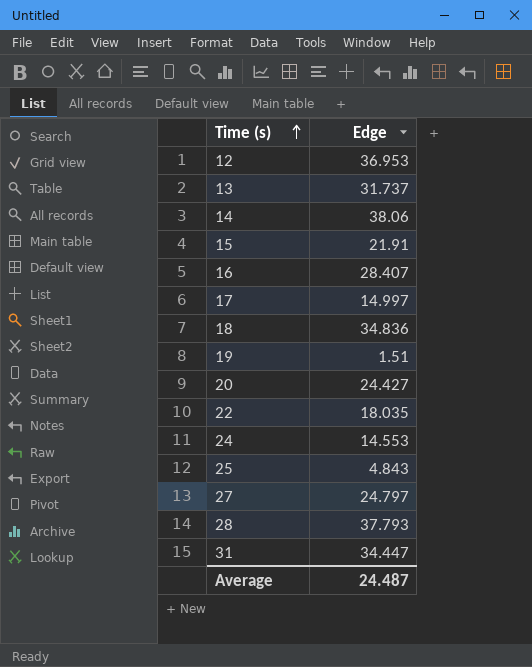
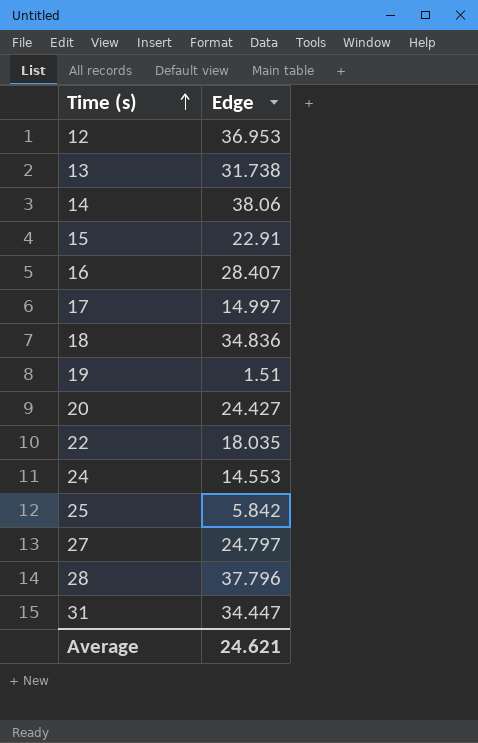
13 | Edge: 31.737 -> 31.738
15 | Edge: 21.91 -> 22.91
25 | Edge: 4.843 -> 5.842
28 | Edge: 37.793 -> 37.796
Average | Edge: 24.487 -> 24.621

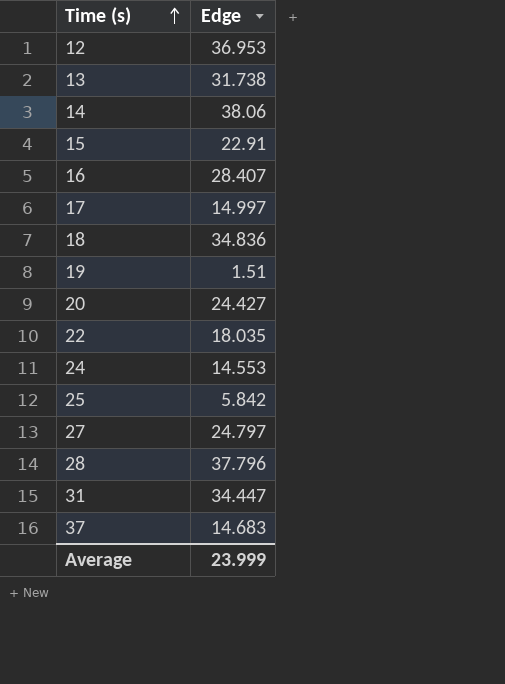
row 37: none -> 14.683
Average | Edge: 24.621 -> 23.999

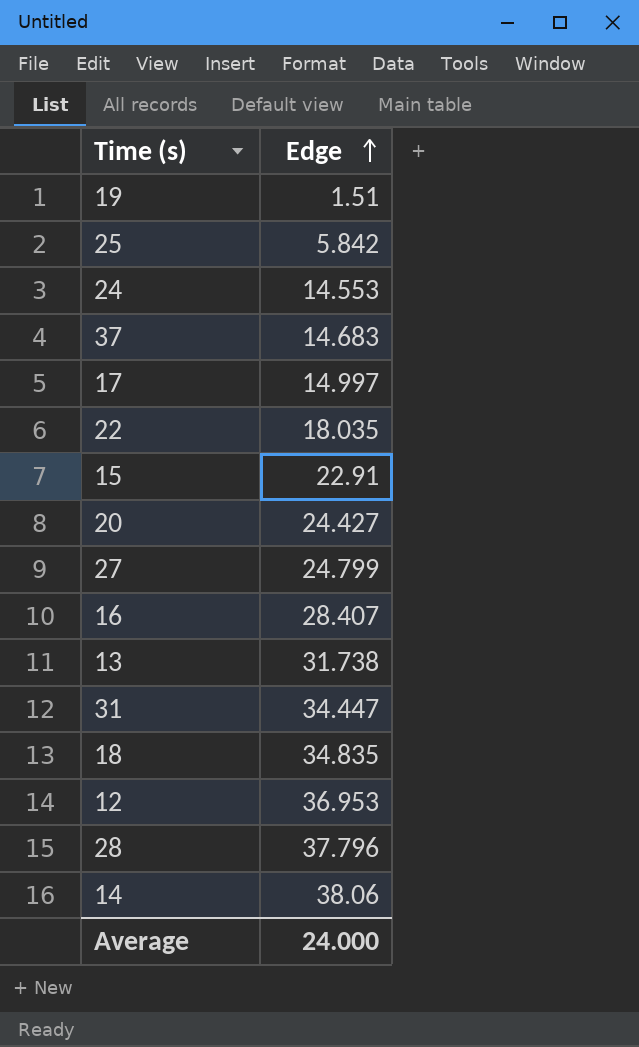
row order: Time (s) ascending -> Edge ascending
27 | Edge: 24.797 -> 24.799
18 | Edge: 34.836 -> 34.835
Average | Edge: 23.999 -> 24.000

